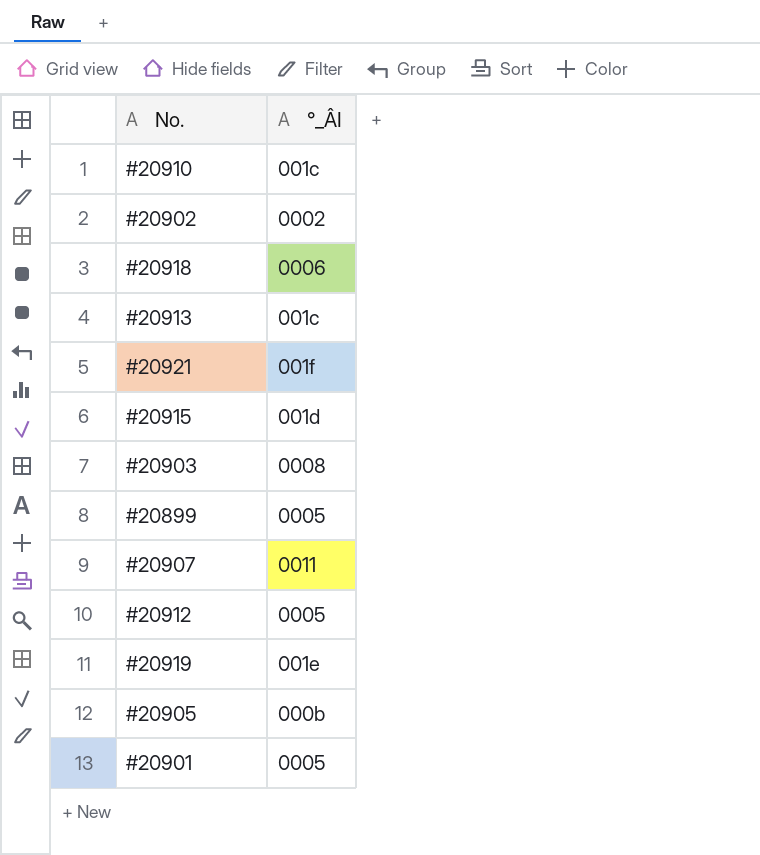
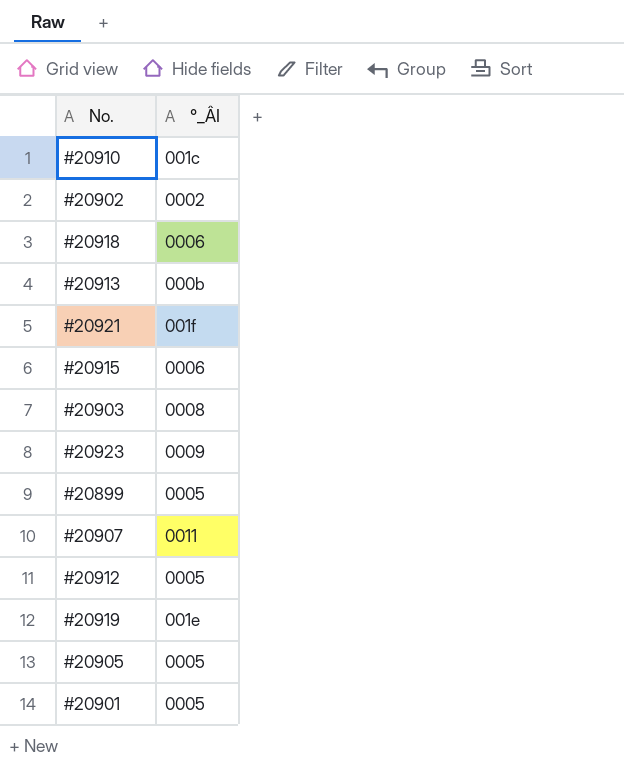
#20913 | °_ÂI: 001c -> 000b
#20915 | °_ÂI: 001d -> 0006
row #20923: none -> 0009
#20905 | °_ÂI: 000b -> 0005

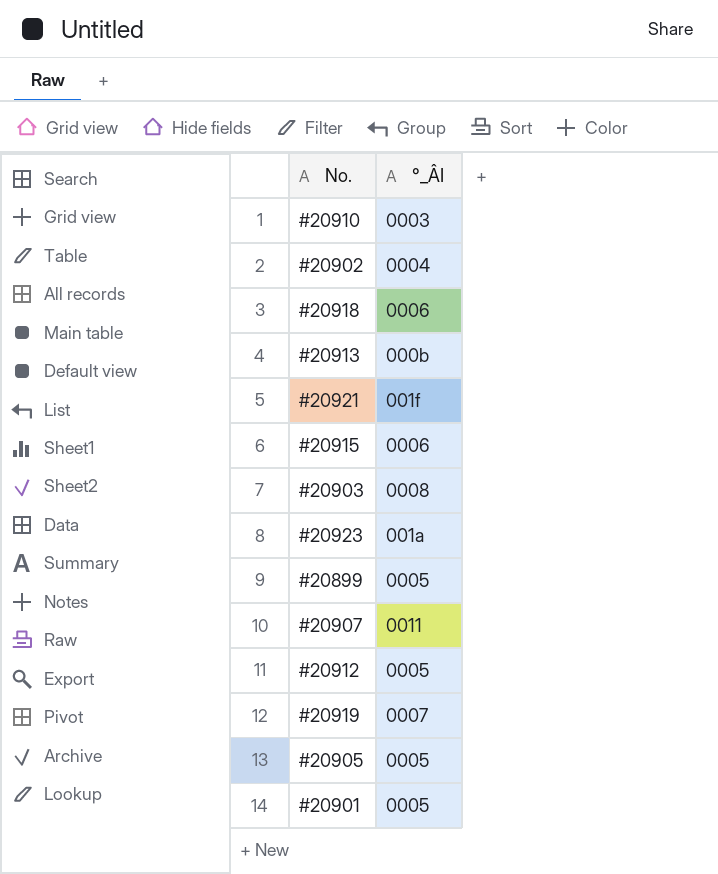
#20910 | °_ÂI: 001c -> 0003
#20902 | °_ÂI: 0002 -> 0004
#20923 | °_ÂI: 0009 -> 001a
#20919 | °_ÂI: 001e -> 0007

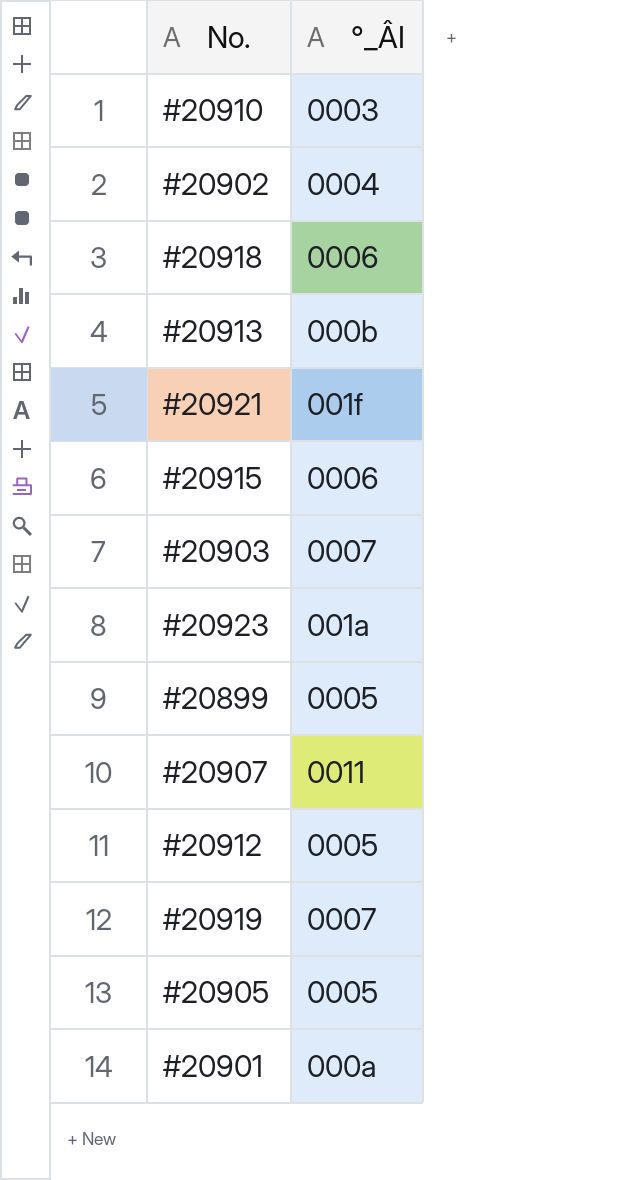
#20903 | °_ÂI: 0008 -> 0007
#20901 | °_ÂI: 0005 -> 000a

